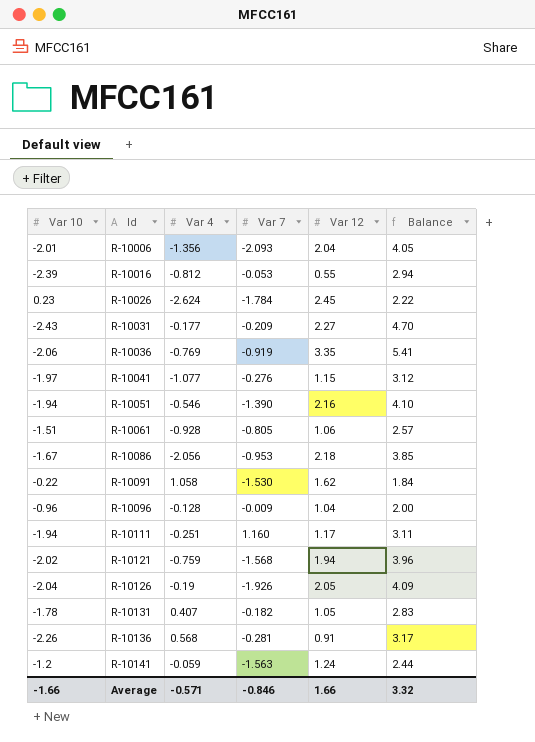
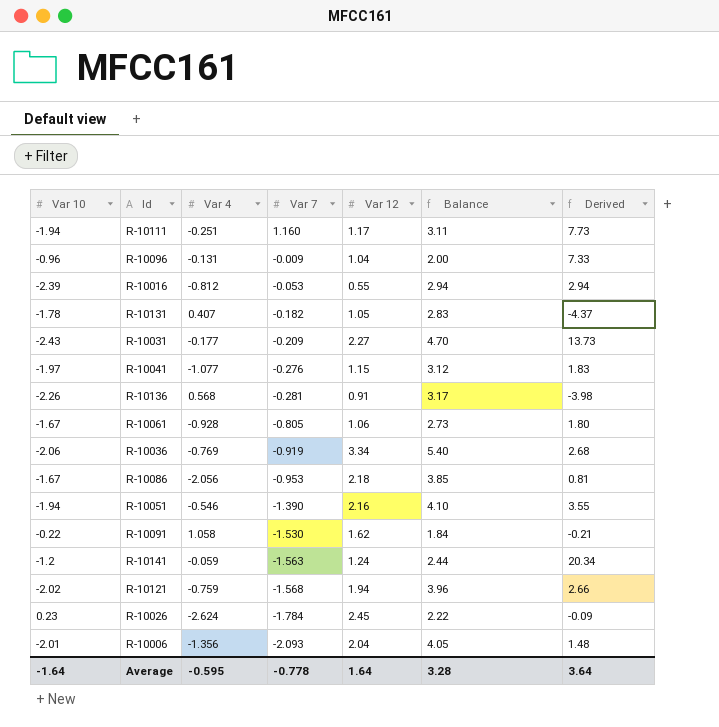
row order: Id ascending -> Var 7 descending
column Derived | formula: none -> [Var 10] / [Var 4]
row R-10126: -2.04 | -0.19 | -1.926 | 2.05 | 4.09 -> none
R-10096 | Var 4: -0.128 -> -0.131
R-10061 | Var 10: -1.51 -> -1.67
R-10061 | Balance: 2.57 -> 2.73
R-10036 | Var 12: 3.35 -> 3.34
R-10036 | Balance: 5.41 -> 5.40
Average | Var 10: -1.66 -> -1.64
Average | Var 4: -0.571 -> -0.595
Average | Var 7: -0.846 -> -0.778
Average | Var 12: 1.66 -> 1.64
Average | Balance: 3.32 -> 3.28

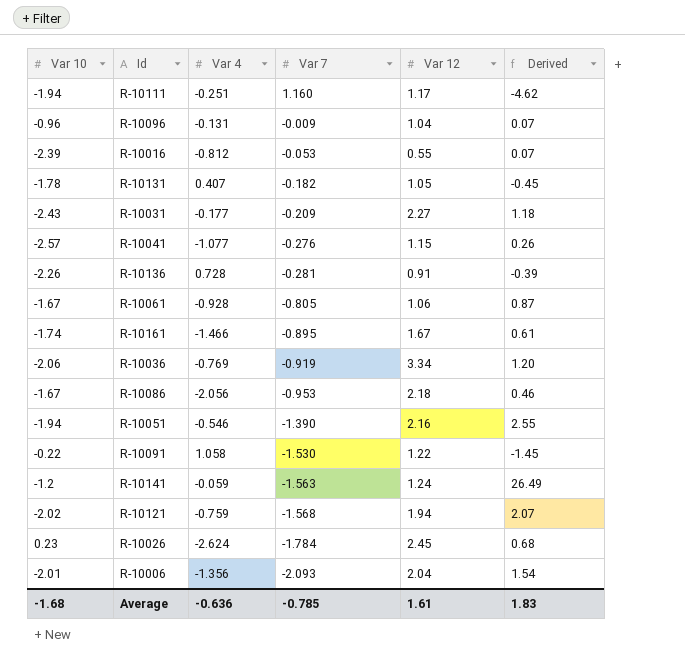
column Balance | formula: [Var 12] - [Var 10] -> none
column Derived | formula: [Var 10] / [Var 4] -> [Var 7] / [Var 4]
R-10041 | Var 10: -1.97 -> -2.57
R-10136 | Var 4: 0.568 -> 0.728
row R-10161: none -> -1.74 | -1.466 | -0.895 | 1.67 | 0.61
R-10091 | Var 12: 1.62 -> 1.22
Average | Var 10: -1.64 -> -1.68
Average | Var 4: -0.595 -> -0.636
Average | Var 7: -0.778 -> -0.785
Average | Var 12: 1.64 -> 1.61
Average | Derived: 3.64 -> 1.83

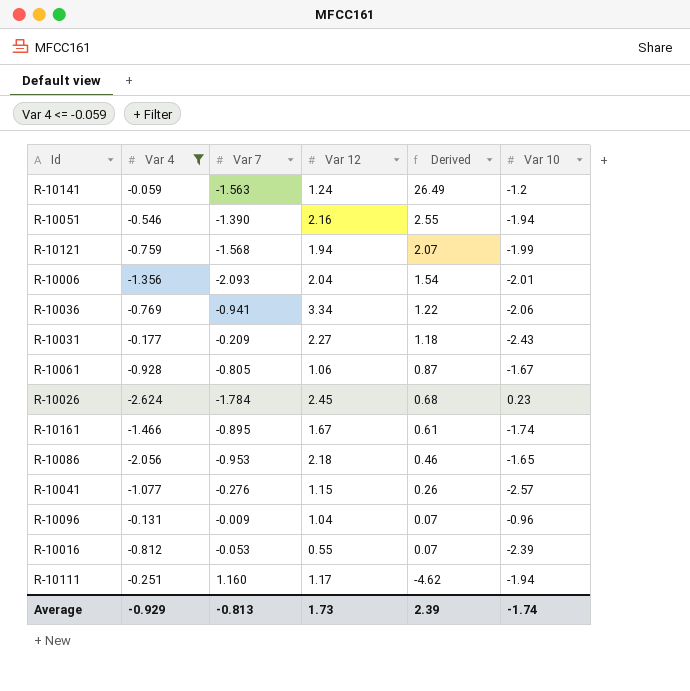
filter: none -> Var 4 <= -0.059
row order: Var 7 descending -> Derived descending
column Var 10 | position: 1 -> 6
R-10121 | Var 10: -2.02 -> -1.99
R-10036 | Var 7: -0.919 -> -0.941
R-10036 | Derived: 1.20 -> 1.22
R-10086 | Var 10: -1.67 -> -1.65
Average | Var 4: -0.636 -> -0.929
Average | Var 7: -0.785 -> -0.813
Average | Var 12: 1.61 -> 1.73
Average | Derived: 1.83 -> 2.39
Average | Var 10: -1.68 -> -1.74

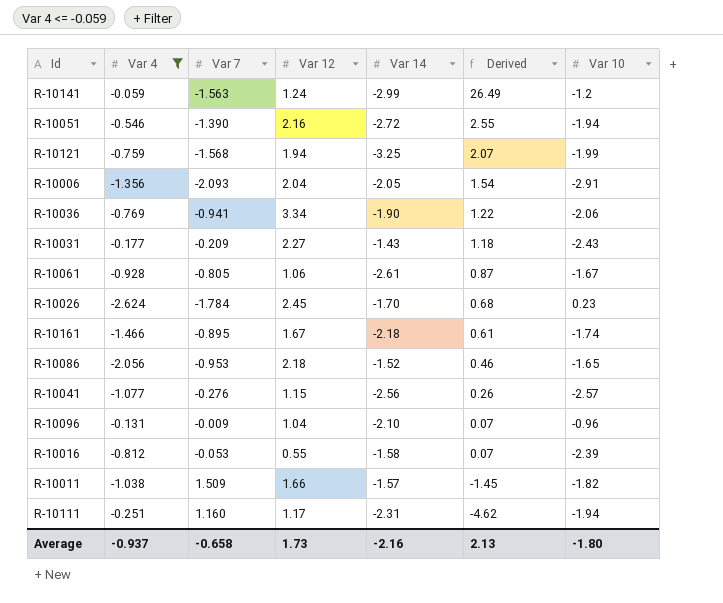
column Var 14 | position: none -> 5
R-10006 | Var 10: -2.01 -> -2.91
row R-10011: none -> -1.038 | 1.509 | 1.66 | -1.57 | -1.45 | -1.82
Average | Var 4: -0.929 -> -0.937
Average | Var 7: -0.813 -> -0.658
Average | Derived: 2.39 -> 2.13
Average | Var 10: -1.74 -> -1.80

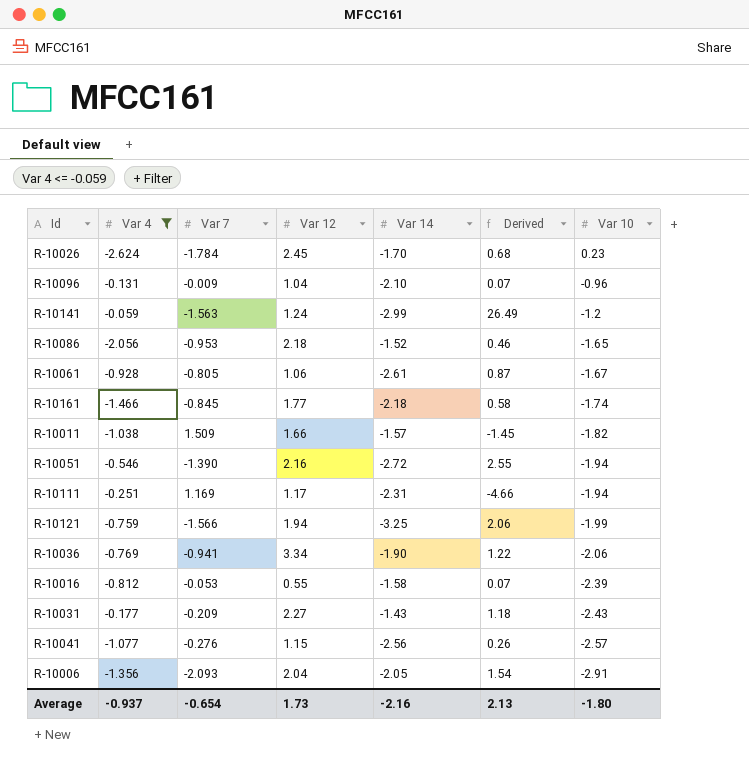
row order: Derived descending -> Var 10 descending
R-10161 | Var 7: -0.895 -> -0.845
R-10161 | Var 12: 1.67 -> 1.77
R-10161 | Derived: 0.61 -> 0.58
R-10111 | Var 7: 1.160 -> 1.169
R-10111 | Derived: -4.62 -> -4.66
R-10121 | Var 7: -1.568 -> -1.566
R-10121 | Derived: 2.07 -> 2.06
Average | Var 7: -0.658 -> -0.654

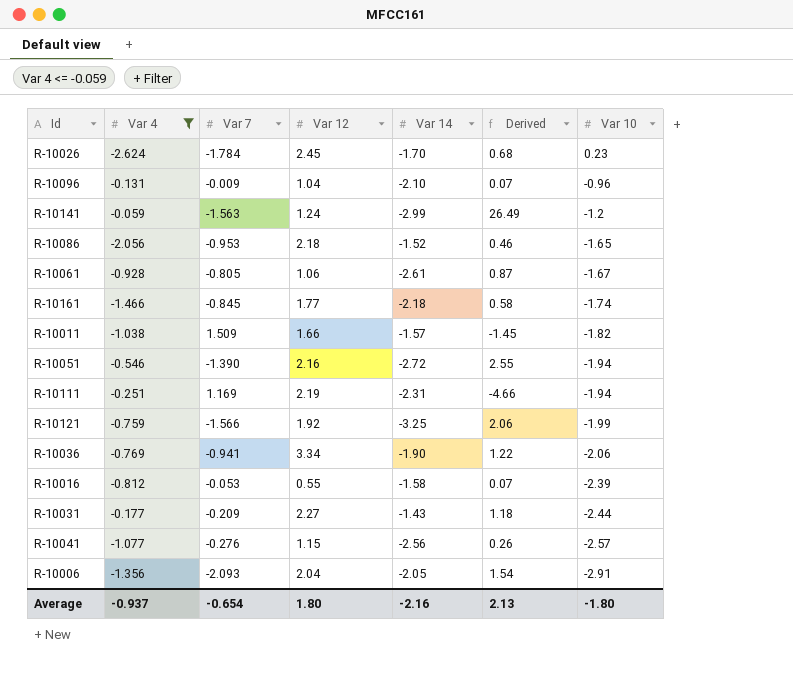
R-10111 | Var 12: 1.17 -> 2.19
R-10121 | Var 12: 1.94 -> 1.92
R-10031 | Var 10: -2.43 -> -2.44
Average | Var 12: 1.73 -> 1.80

